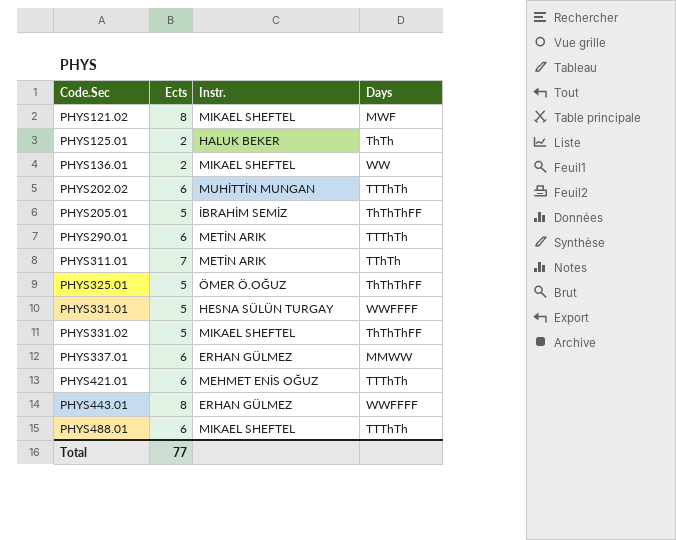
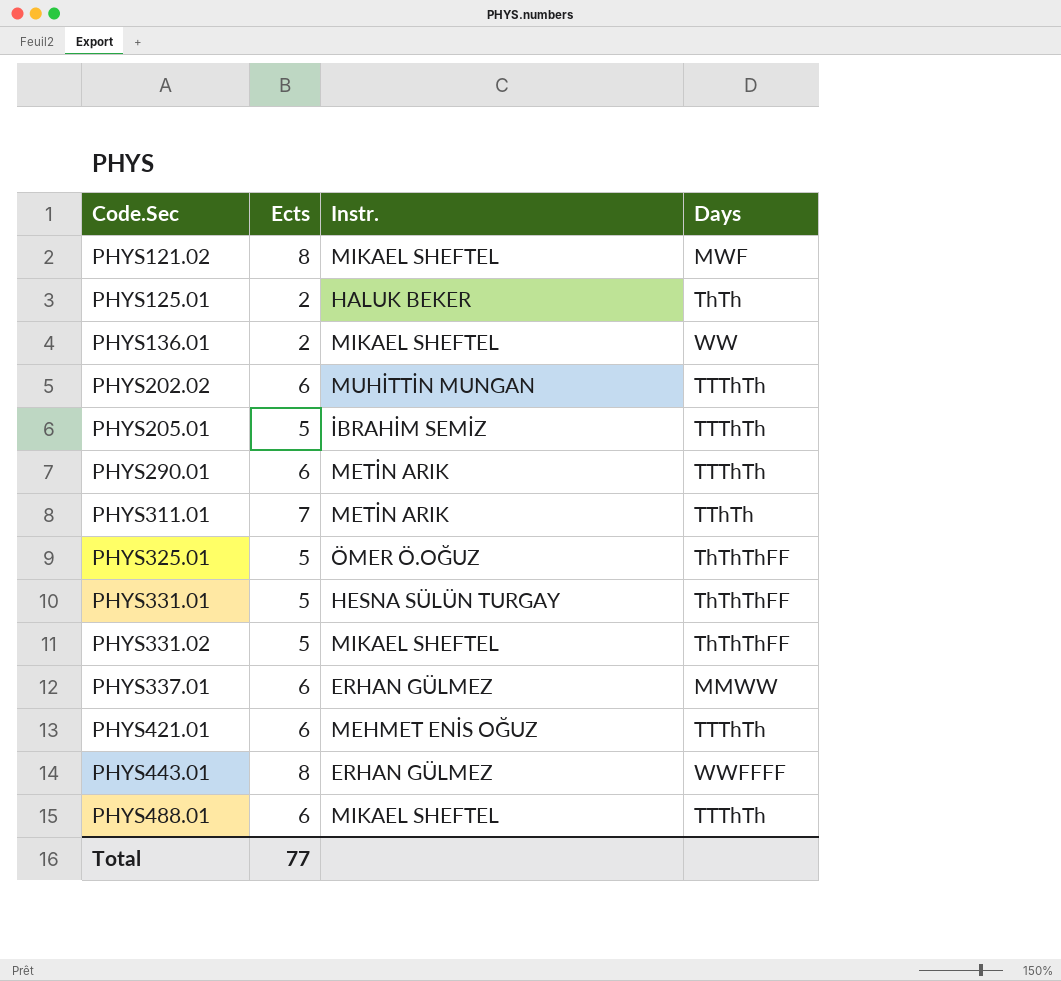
PHYS205.01 | Days: ThThThFF -> TTThTh
PHYS331.01 | Days: WWFFFF -> ThThThFF

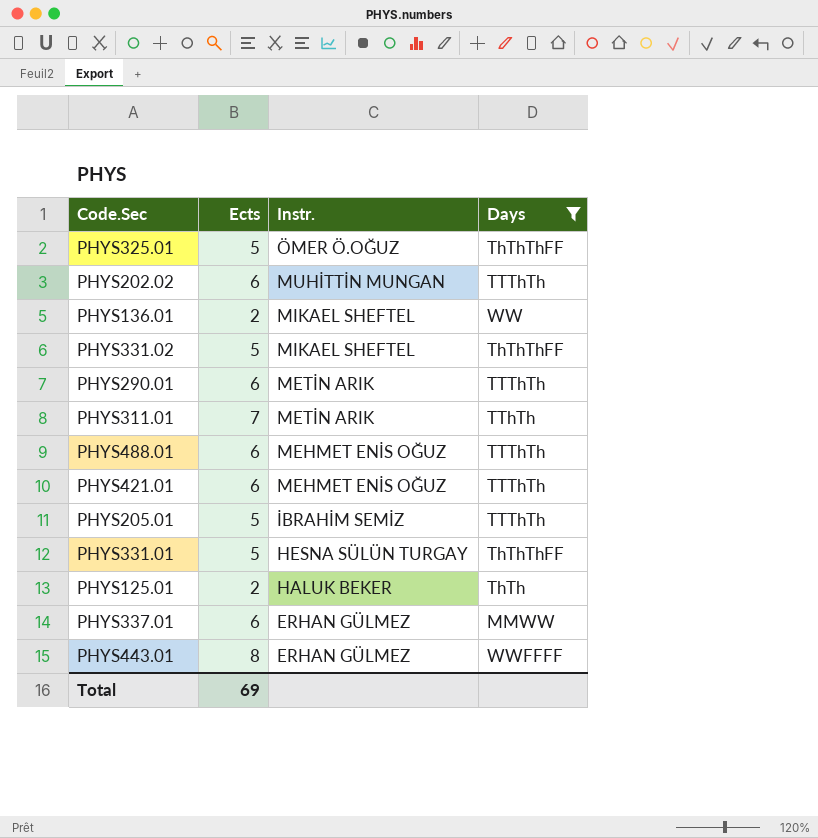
filter: none -> Days != MWF
row order: Code.Sec ascending -> Instr. descending
PHYS488.01 | Instr.: MIKAEL SHEFTEL -> MEHMET ENİS OĞUZ
Total | Ects: 77 -> 69

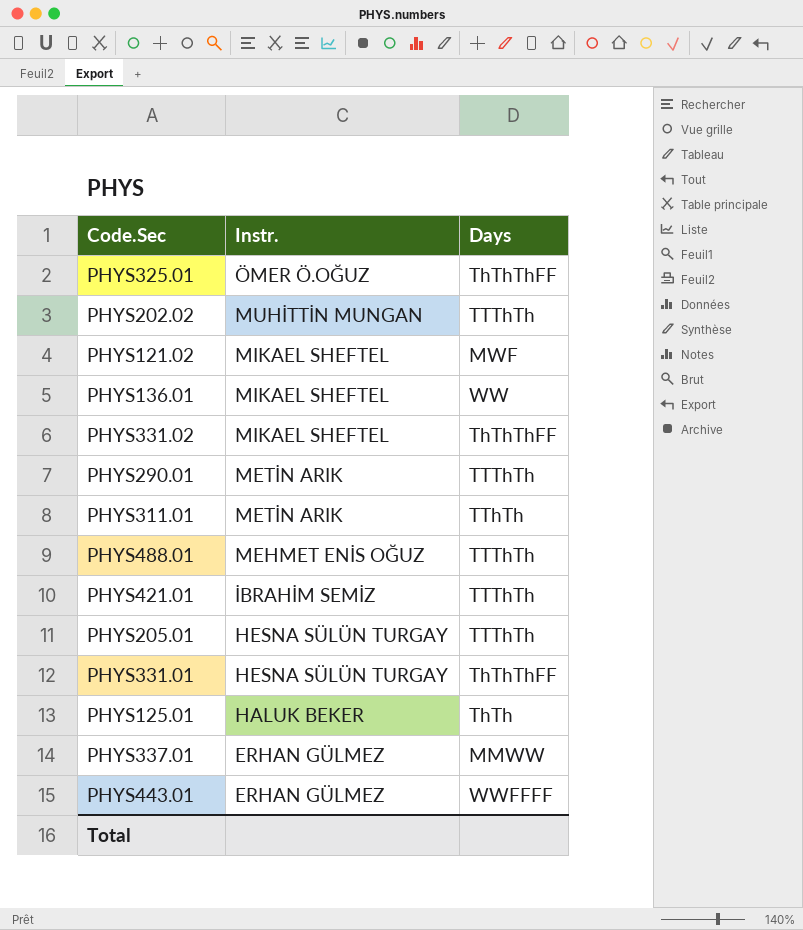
filter: Days != MWF -> none
column Ects | position: 2 -> none
PHYS421.01 | Instr.: MEHMET ENİS OĞUZ -> İBRAHİM SEMİZ
PHYS205.01 | Instr.: İBRAHİM SEMİZ -> HESNA SÜLÜN TURGAY

